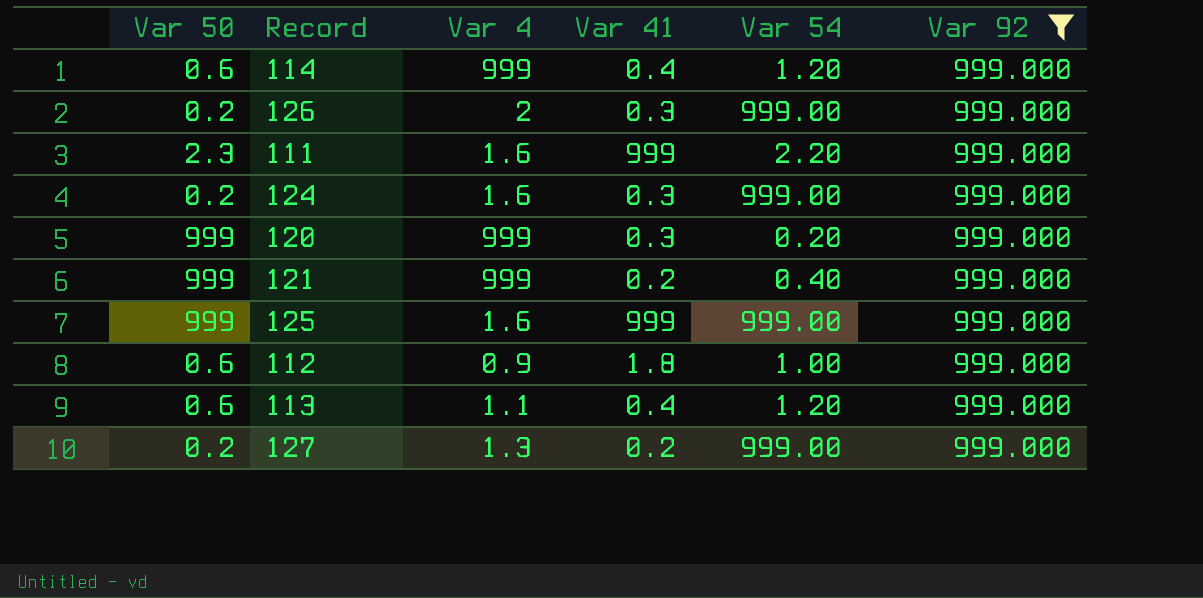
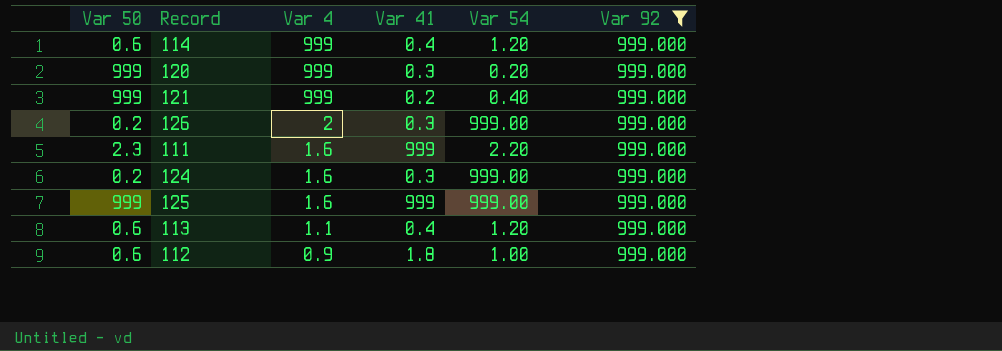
row order: none -> Var 4 descending
row 127: 0.2 | 1.3 | 0.2 | 999.00 | 999.000 -> none

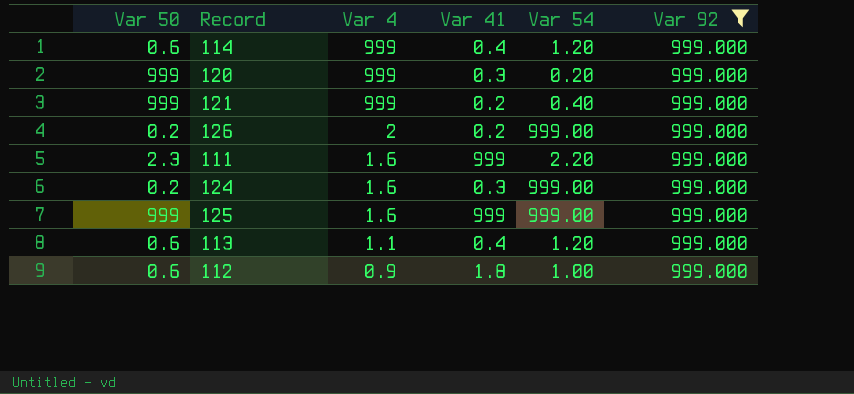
126 | Var 41: 0.3 -> 0.2

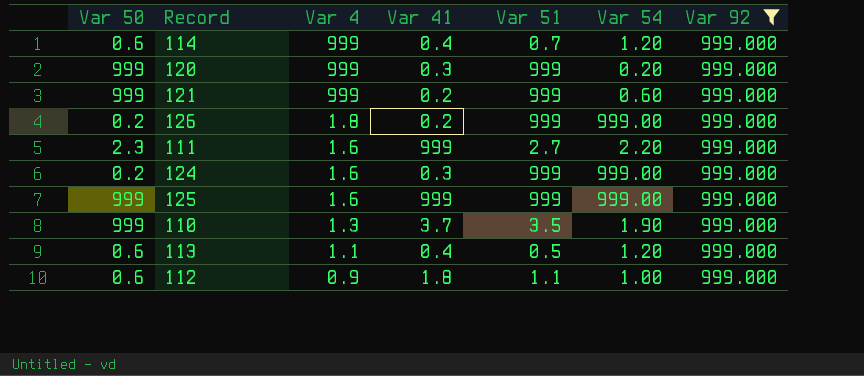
column Var 51 | position: none -> 5
121 | Var 54: 0.40 -> 0.60
126 | Var 4: 2 -> 1.8
row 110: none -> 999 | 1.3 | 3.7 | 3.5 | 1.90 | 999.000

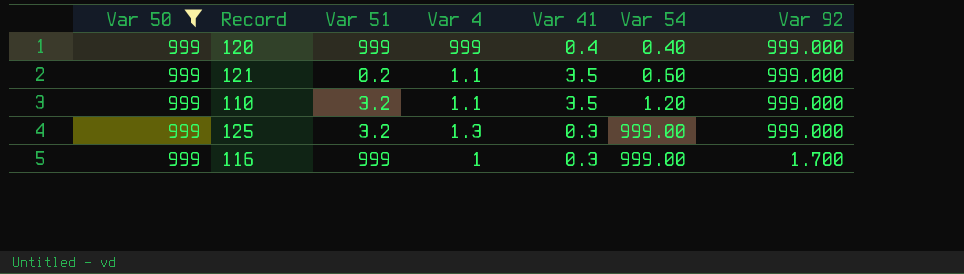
filter: Var 92 = 999.000 -> Var 50 = 999
row order: Var 4 descending -> Var 54 ascending
column Var 51 | position: 5 -> 3
120 | Var 41: 0.3 -> 0.4
120 | Var 54: 0.20 -> 0.40
121 | Var 51: 999 -> 0.2
121 | Var 4: 999 -> 1.1
121 | Var 41: 0.2 -> 3.5
110 | Var 51: 3.5 -> 3.2
110 | Var 4: 1.3 -> 1.1
110 | Var 41: 3.7 -> 3.5
110 | Var 54: 1.90 -> 1.20
125 | Var 51: 999 -> 3.2
125 | Var 4: 1.6 -> 1.3
125 | Var 41: 999 -> 0.3

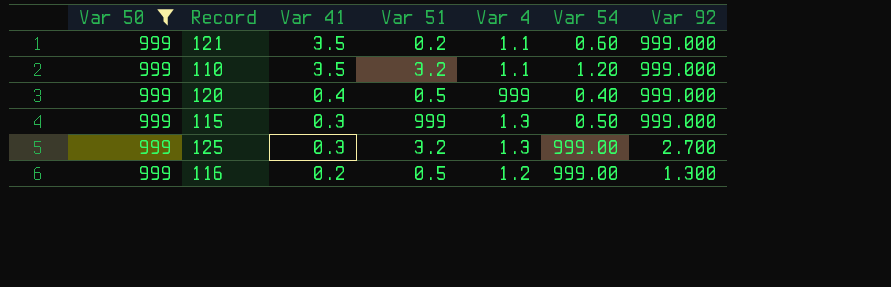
row order: Var 54 ascending -> Var 41 descending
column Var 41 | position: 5 -> 3
120 | Var 51: 999 -> 0.5
row 115: none -> 999 | 0.3 | 999 | 1.3 | 0.50 | 999.000
125 | Var 92: 999.000 -> 2.700
116 | Var 41: 0.3 -> 0.2
116 | Var 51: 999 -> 0.5
116 | Var 4: 1 -> 1.2
116 | Var 92: 1.700 -> 1.300

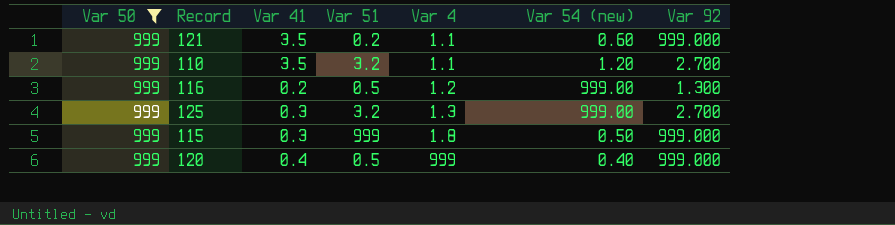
row order: Var 41 descending -> Var 4 ascending
column name: Var 54 -> Var 54 (new)
110 | Var 92: 999.000 -> 2.700
115 | Var 4: 1.3 -> 1.8

